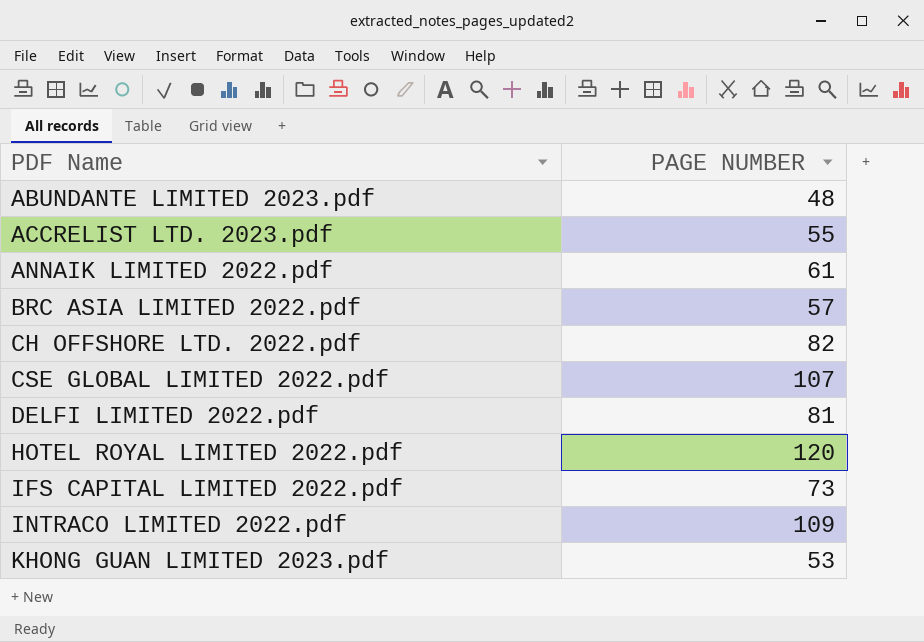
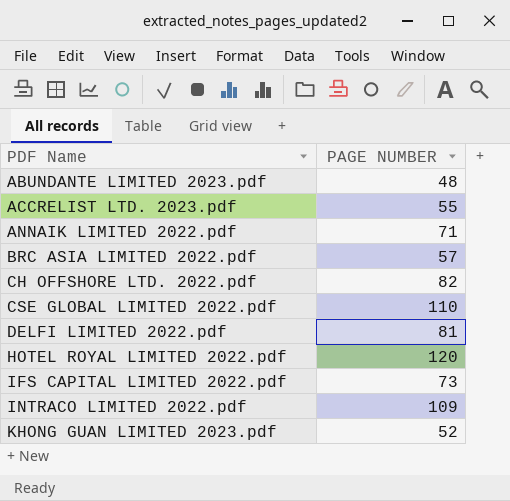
ANNAIK LIMITED 2022.pdf | PAGE NUMBER: 61 -> 71
CSE GLOBAL LIMITED 2022.pdf | PAGE NUMBER: 107 -> 110
KHONG GUAN LIMITED 2023.pdf | PAGE NUMBER: 53 -> 52

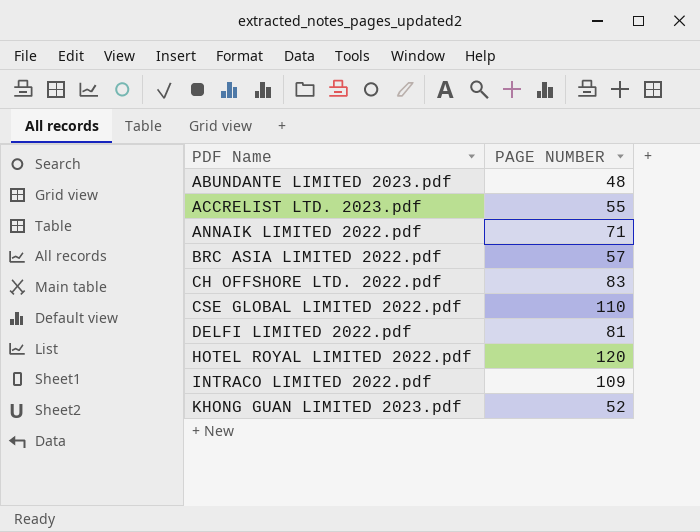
row IFS CAPITAL LIMITED 2022.pdf: 73 -> none
CH OFFSHORE LTD. 2022.pdf | PAGE NUMBER: 82 -> 83

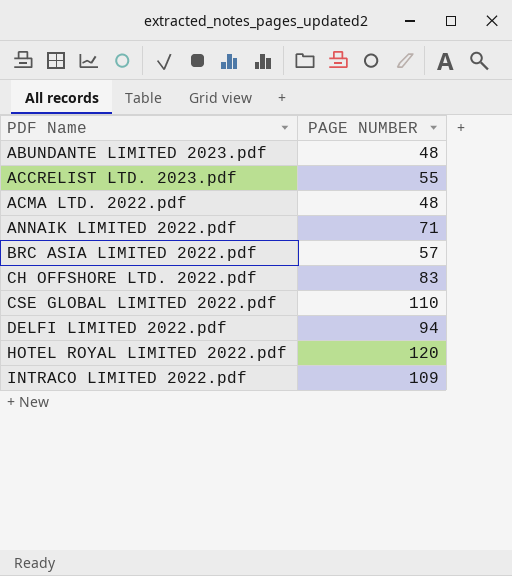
row KHONG GUAN LIMITED 2023.pdf: 52 -> none
row ACMA LTD. 2022.pdf: none -> 48
DELFI LIMITED 2022.pdf | PAGE NUMBER: 81 -> 94

